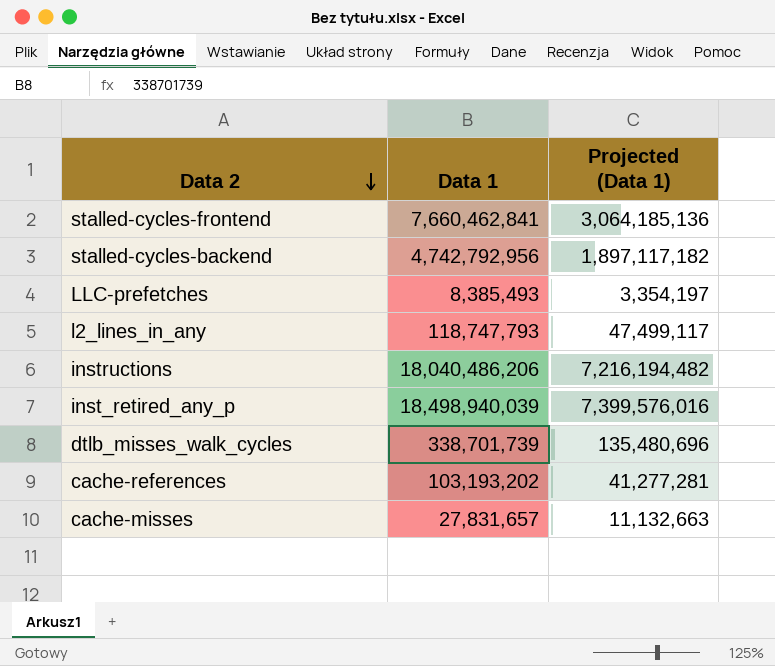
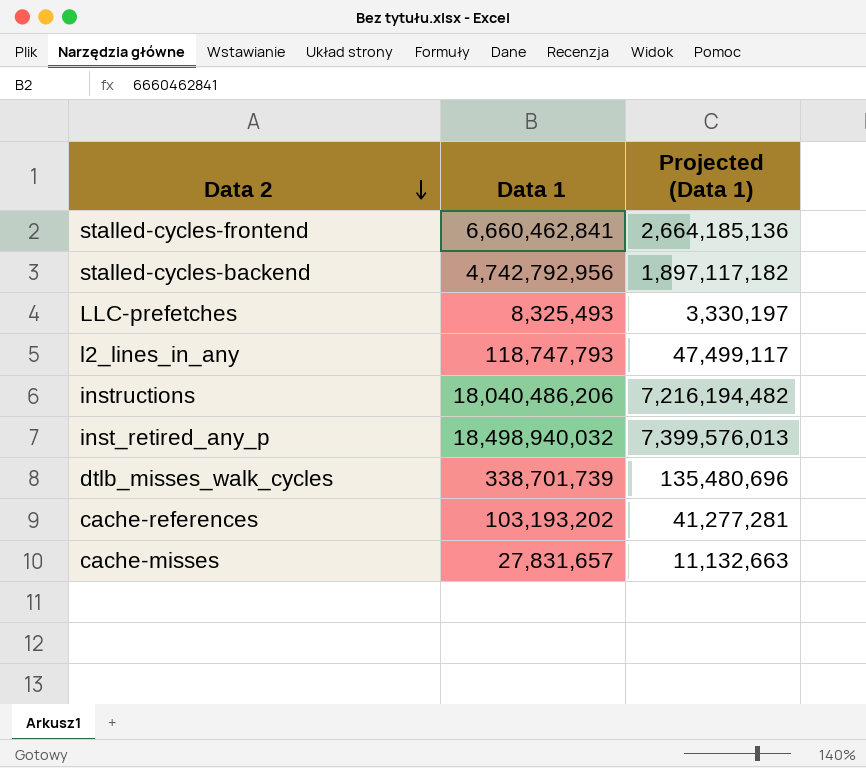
stalled-cycles-frontend | Data 1: 7,660,462,841 -> 6,660,462,841
stalled-cycles-frontend | Projected (Data 1): 3,064,185,136 -> 2,664,185,136
LLC-prefetches | Data 1: 8,385,493 -> 8,325,493
LLC-prefetches | Projected (Data 1): 3,354,197 -> 3,330,197
inst_retired_any_p | Data 1: 18,498,940,039 -> 18,498,940,032
inst_retired_any_p | Projected (Data 1): 7,399,576,016 -> 7,399,576,013

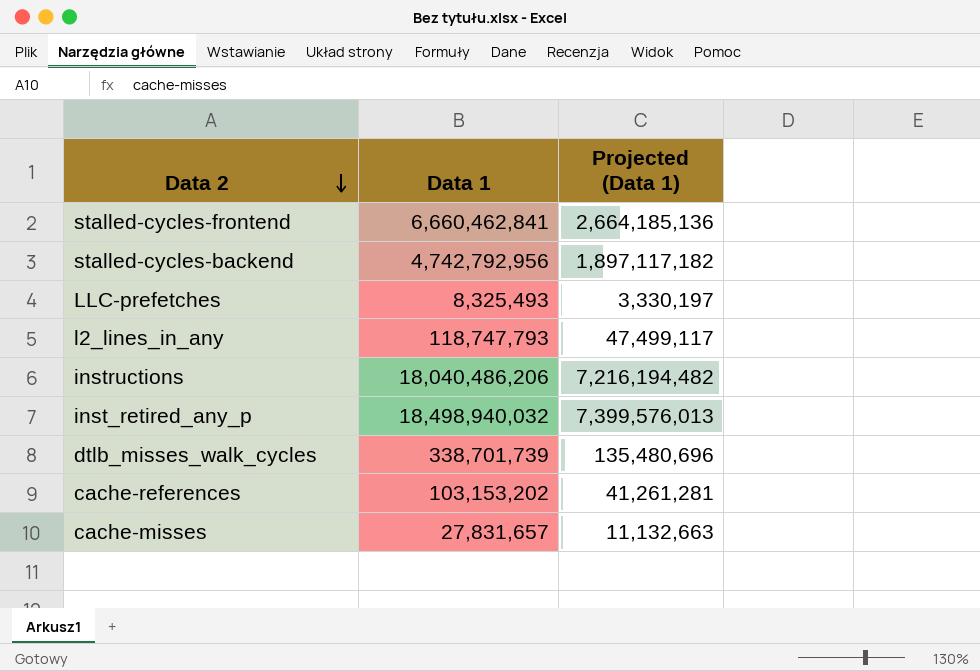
cache-references | Data 1: 103,193,202 -> 103,153,202
cache-references | Projected (Data 1): 41,277,281 -> 41,261,281

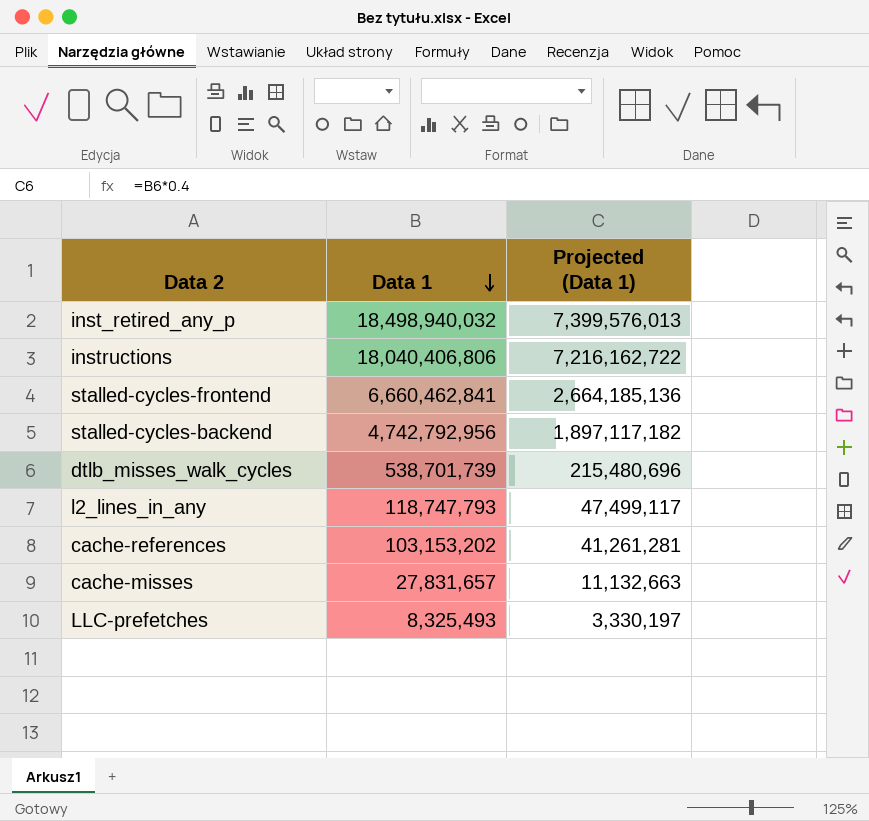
row order: Data 2 descending -> Data 1 descending
instructions | Data 1: 18,040,486,206 -> 18,040,406,806
instructions | Projected (Data 1): 7,216,194,482 -> 7,216,162,722
dtlb_misses_walk_cycles | Data 1: 338,701,739 -> 538,701,739
dtlb_misses_walk_cycles | Projected (Data 1): 135,480,696 -> 215,480,696

